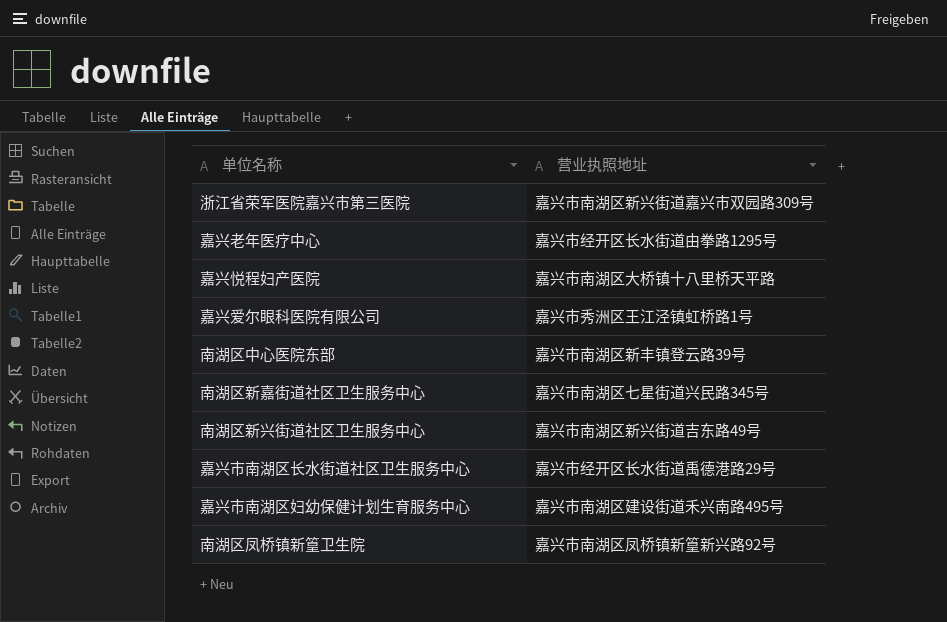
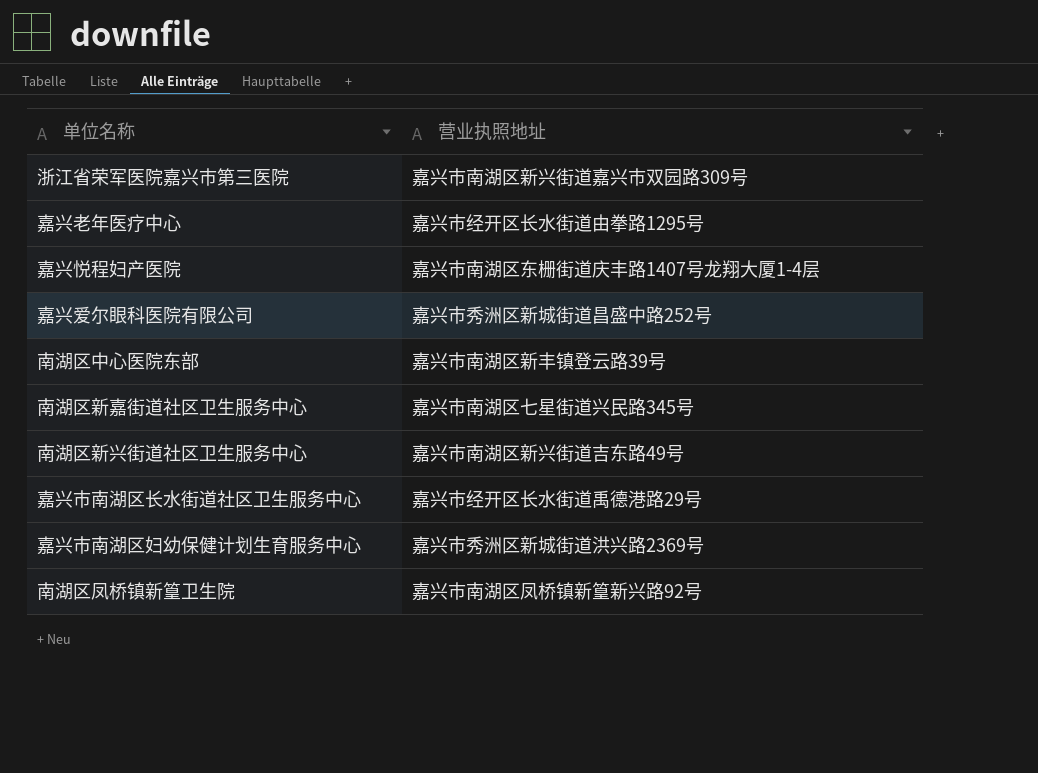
嘉兴悦程妇产医院 | 营业执照地址: 嘉兴市南湖区大桥镇十八里桥天平路 -> 嘉兴市南湖区东栅街道庆丰路1407号龙翔大厦1-4层
嘉兴爱尔眼科医院有限公司 | 营业执照地址: 嘉兴市秀洲区王江泾镇虹桥路1号 -> 嘉兴市秀洲区新城街道昌盛中路252号
嘉兴市南湖区妇幼保健计划生育服务中心 | 营业执照地址: 嘉兴市南湖区建设街道禾兴南路495号 -> 嘉兴市秀洲区新城街道洪兴路2369号

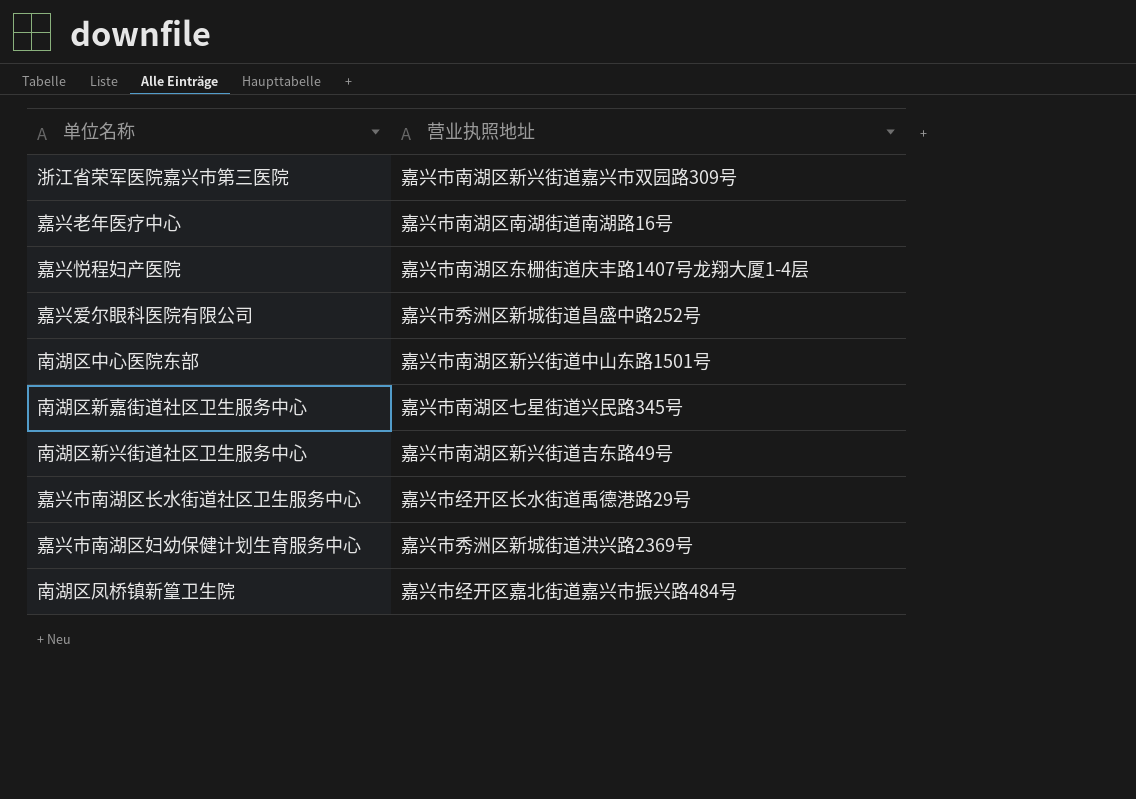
嘉兴老年医疗中心 | 营业执照地址: 嘉兴市经开区长水街道由拳路1295号 -> 嘉兴市南湖区南湖街道南湖路16号
南湖区中心医院东部 | 营业执照地址: 嘉兴市南湖区新丰镇登云路39号 -> 嘉兴市南湖区新兴街道中山东路1501号
南湖区凤桥镇新篁卫生院 | 营业执照地址: 嘉兴市南湖区凤桥镇新篁新兴路92号 -> 嘉兴市经开区嘉北街道嘉兴市振兴路484号

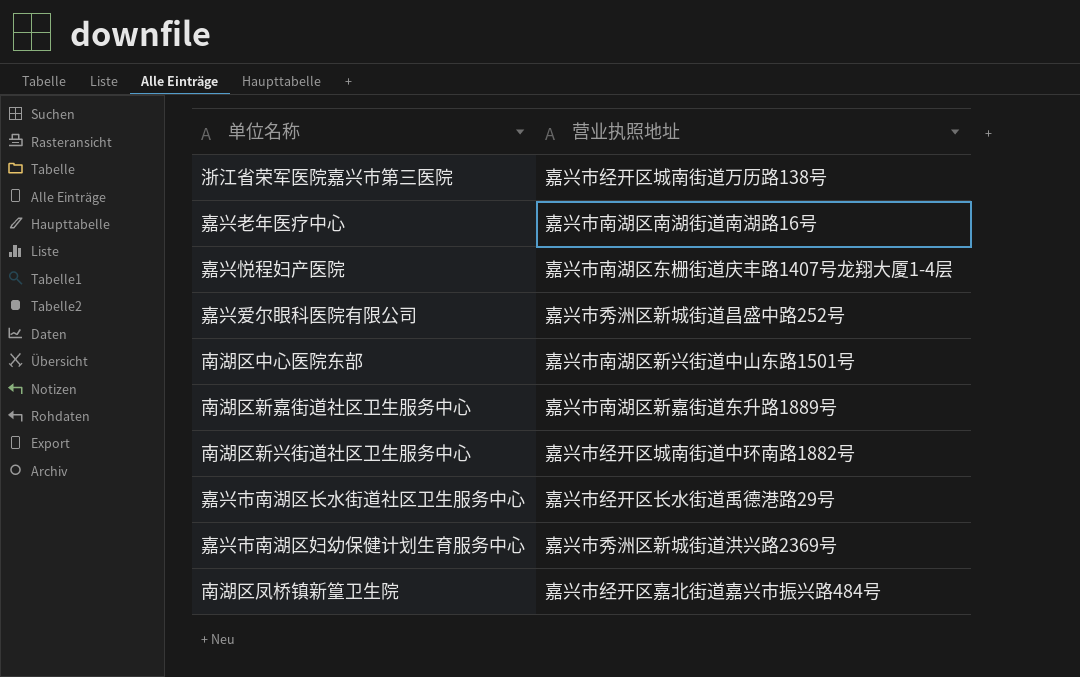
浙江省荣军医院嘉兴市第三医院 | 营业执照地址: 嘉兴市南湖区新兴街道嘉兴市双园路309号 -> 嘉兴市经开区城南街道万历路138号
南湖区新嘉街道社区卫生服务中心 | 营业执照地址: 嘉兴市南湖区七星街道兴民路345号 -> 嘉兴市南湖区新嘉街道东升路1889号
南湖区新兴街道社区卫生服务中心 | 营业执照地址: 嘉兴市南湖区新兴街道吉东路49号 -> 嘉兴市经开区城南街道中环南路1882号

